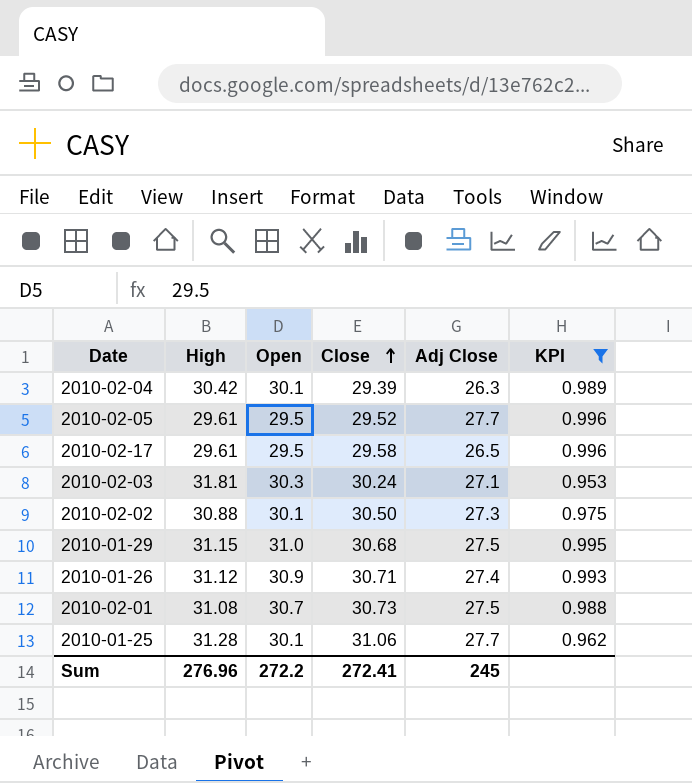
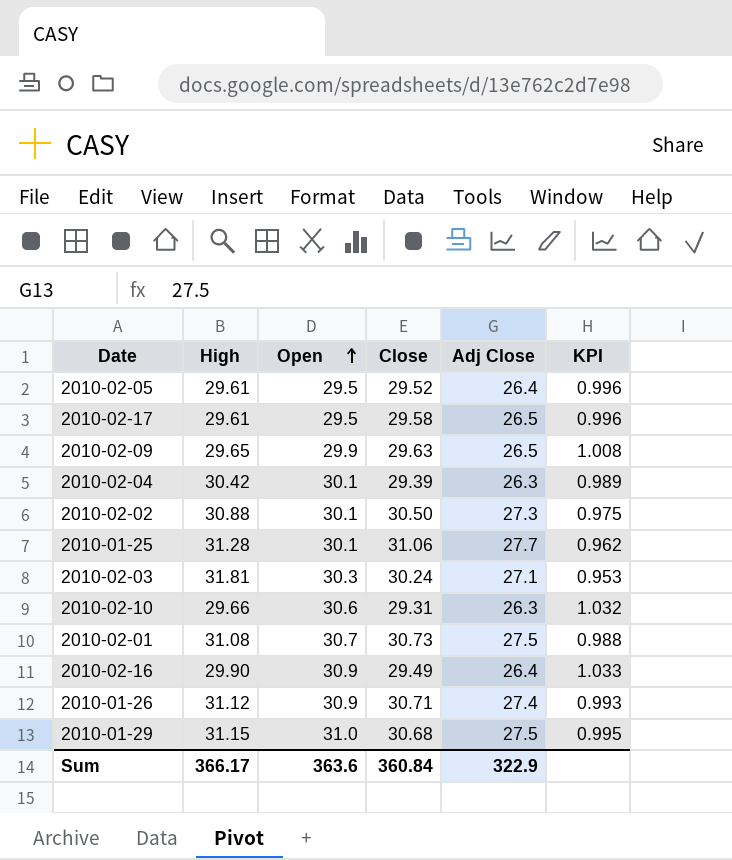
filter: KPI <= 0.996 -> none
row order: Close ascending -> Open ascending
2010-02-05 | Adj Close: 27.7 -> 26.4
Sum | High: 276.96 -> 366.17
Sum | Open: 272.2 -> 363.6
Sum | Close: 272.41 -> 360.84
Sum | Adj Close: 245 -> 322.9

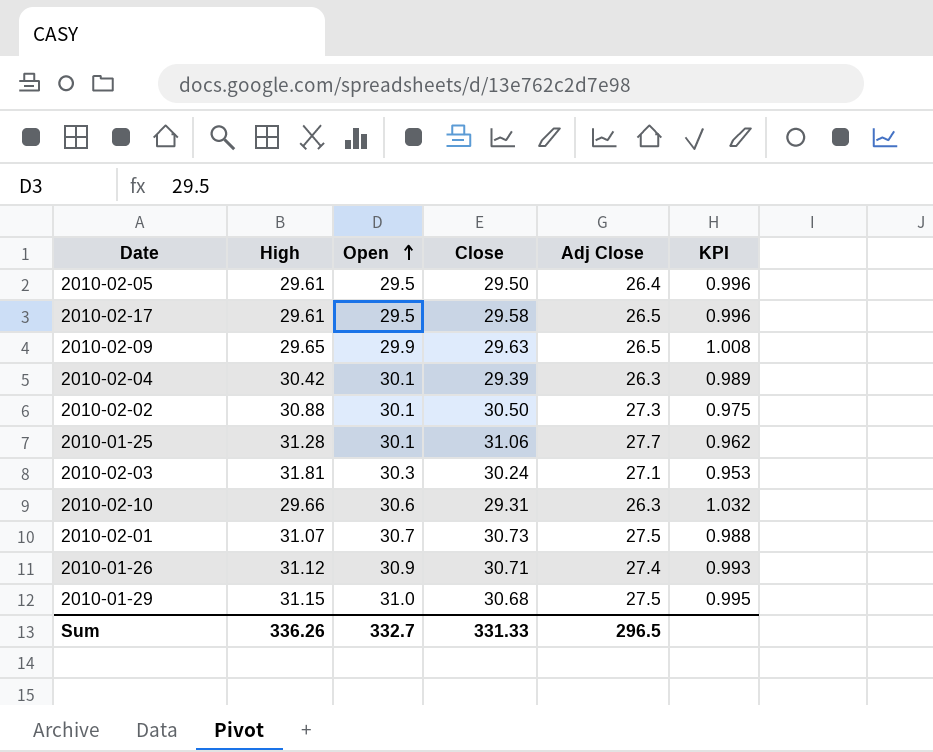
row 2010-02-16: 29.90 | 30.9 | 29.49 | 26.4 | 1.033 -> none
2010-02-05 | Close: 29.52 -> 29.50
2010-02-01 | High: 31.08 -> 31.07
Sum | High: 366.17 -> 336.26
Sum | Open: 363.6 -> 332.7
Sum | Close: 360.84 -> 331.33
Sum | Adj Close: 322.9 -> 296.5

